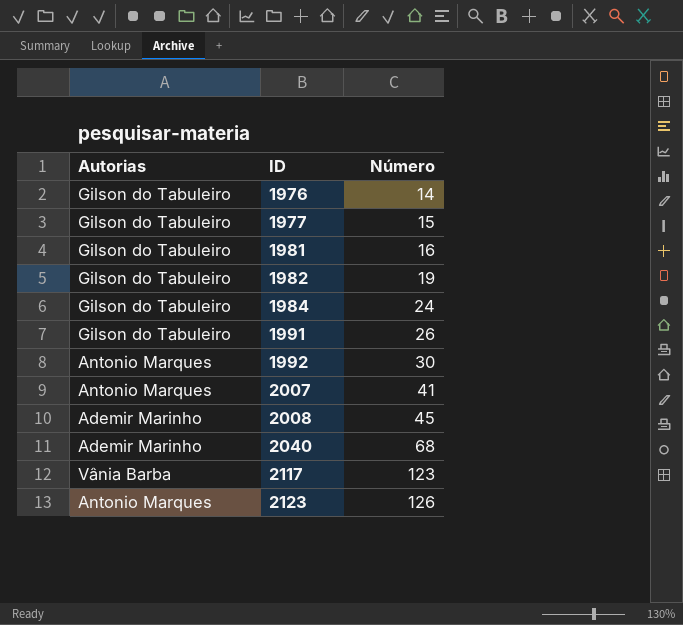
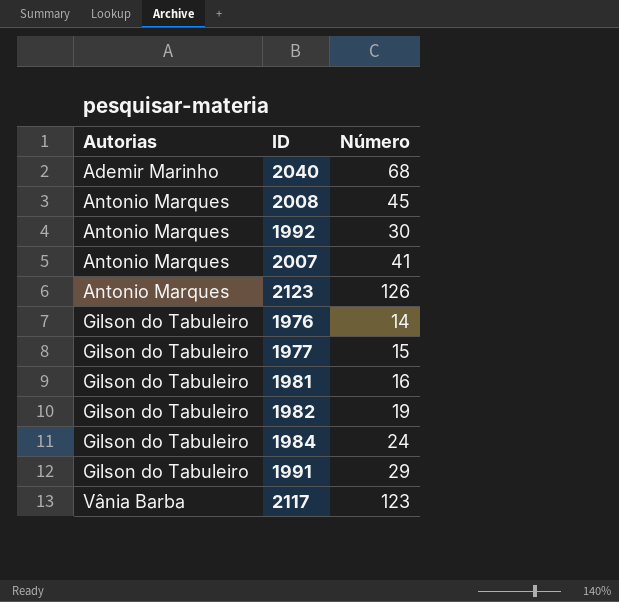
row order: ID ascending -> Autorias ascending
2008 | Autorias: Ademir Marinho -> Antonio Marques
1991 | Número: 26 -> 29

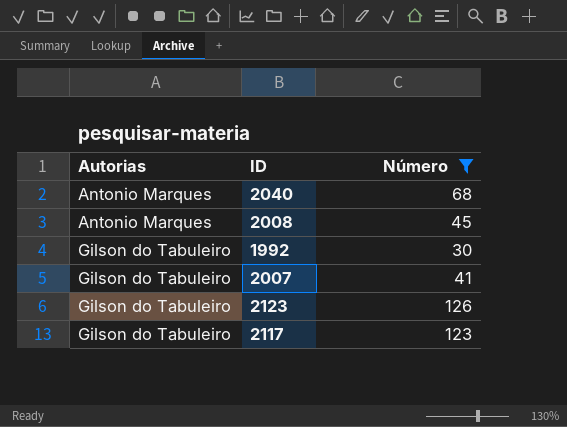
filter: none -> Número >= 30
2040 | Autorias: Ademir Marinho -> Antonio Marques
1992 | Autorias: Antonio Marques -> Gilson do Tabuleiro
2007 | Autorias: Antonio Marques -> Gilson do Tabuleiro
2123 | Autorias: Antonio Marques -> Gilson do Tabuleiro
2117 | Autorias: Vânia Barba -> Gilson do Tabuleiro

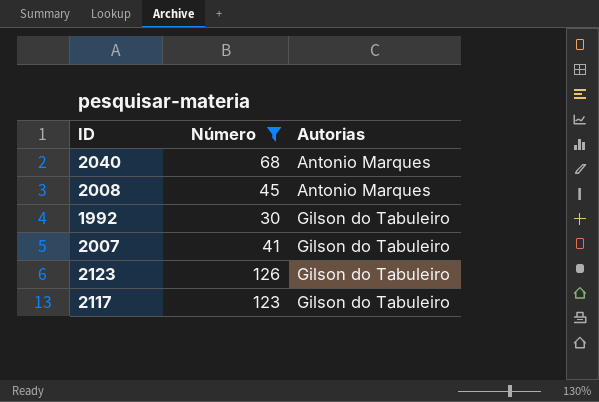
column Autorias | position: 1 -> 3

